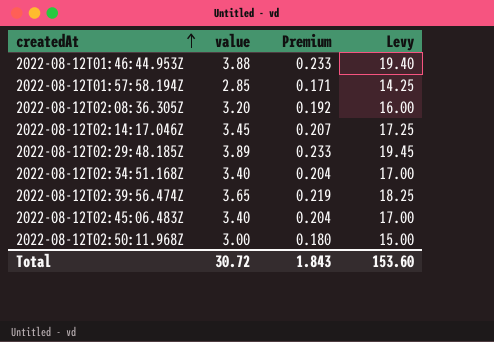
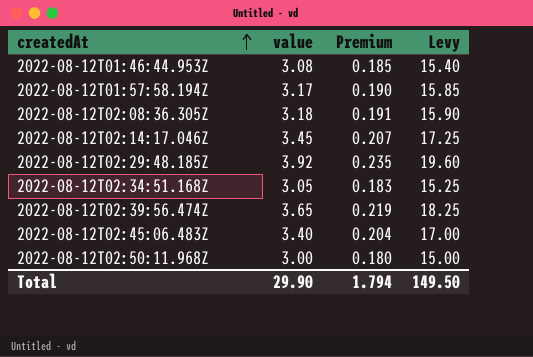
2022-08-12T01:46:44.953Z | value: 3.88 -> 3.08
2022-08-12T01:46:44.953Z | Premium: 0.233 -> 0.185
2022-08-12T01:46:44.953Z | Levy: 19.40 -> 15.40
2022-08-12T01:57:58.194Z | value: 2.85 -> 3.17
2022-08-12T01:57:58.194Z | Premium: 0.171 -> 0.190
2022-08-12T01:57:58.194Z | Levy: 14.25 -> 15.85
2022-08-12T02:08:36.305Z | value: 3.20 -> 3.18
2022-08-12T02:08:36.305Z | Premium: 0.192 -> 0.191
2022-08-12T02:08:36.305Z | Levy: 16.00 -> 15.90
2022-08-12T02:29:48.185Z | value: 3.89 -> 3.92
2022-08-12T02:29:48.185Z | Premium: 0.233 -> 0.235
2022-08-12T02:29:48.185Z | Levy: 19.45 -> 19.60
2022-08-12T02:34:51.168Z | value: 3.40 -> 3.05
2022-08-12T02:34:51.168Z | Premium: 0.204 -> 0.183
2022-08-12T02:34:51.168Z | Levy: 17.00 -> 15.25
Total | value: 30.72 -> 29.90
Total | Premium: 1.843 -> 1.794
Total | Levy: 153.60 -> 149.50

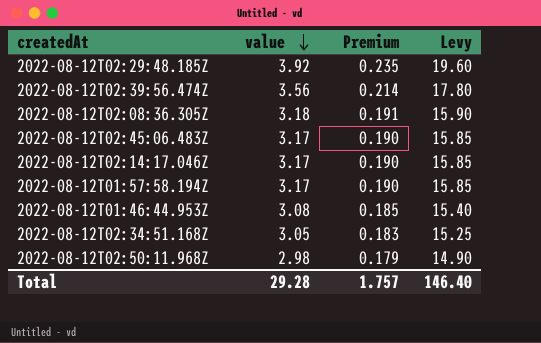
row order: createdAt ascending -> value descending
2022-08-12T02:39:56.474Z | value: 3.65 -> 3.56
2022-08-12T02:39:56.474Z | Premium: 0.219 -> 0.214
2022-08-12T02:39:56.474Z | Levy: 18.25 -> 17.80
2022-08-12T02:45:06.483Z | value: 3.40 -> 3.17
2022-08-12T02:45:06.483Z | Premium: 0.204 -> 0.190
2022-08-12T02:45:06.483Z | Levy: 17.00 -> 15.85
2022-08-12T02:14:17.046Z | value: 3.45 -> 3.17
2022-08-12T02:14:17.046Z | Premium: 0.207 -> 0.190
2022-08-12T02:14:17.046Z | Levy: 17.25 -> 15.85
2022-08-12T02:50:11.968Z | value: 3.00 -> 2.98
2022-08-12T02:50:11.968Z | Premium: 0.180 -> 0.179
2022-08-12T02:50:11.968Z | Levy: 15.00 -> 14.90
Total | value: 29.90 -> 29.28
Total | Premium: 1.794 -> 1.757
Total | Levy: 149.50 -> 146.40

